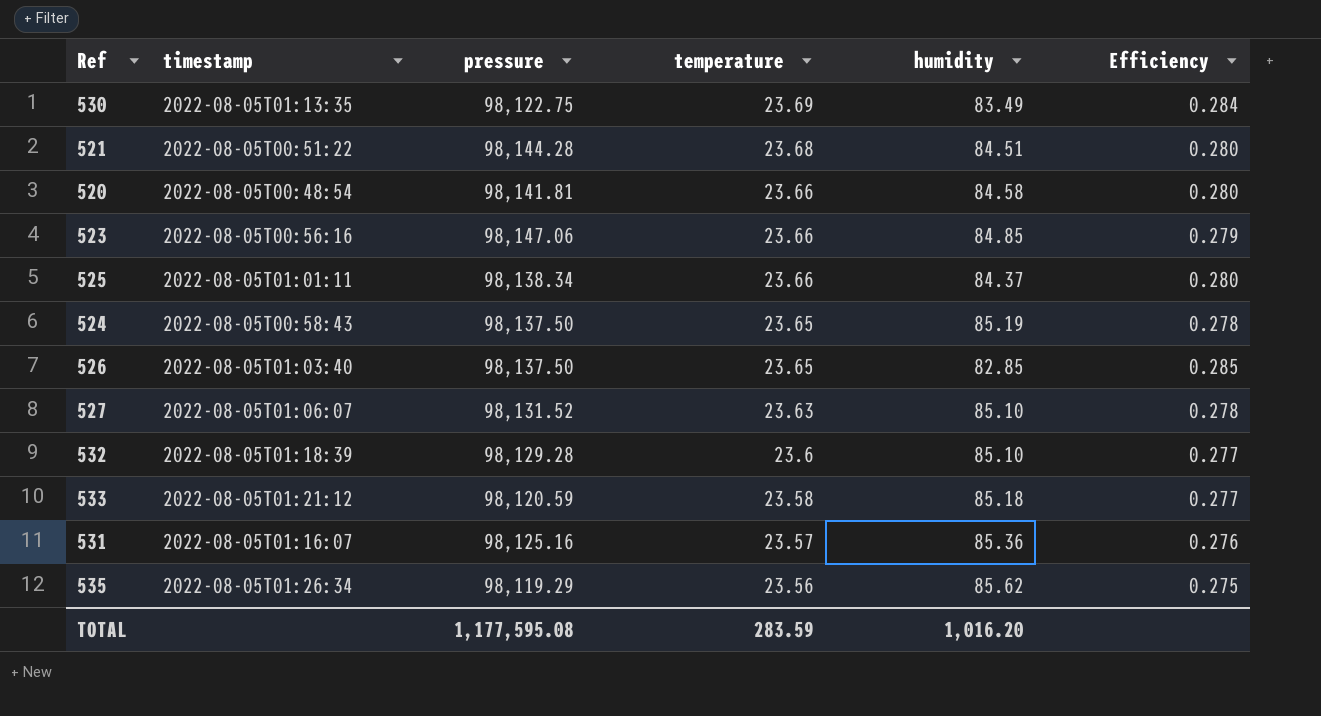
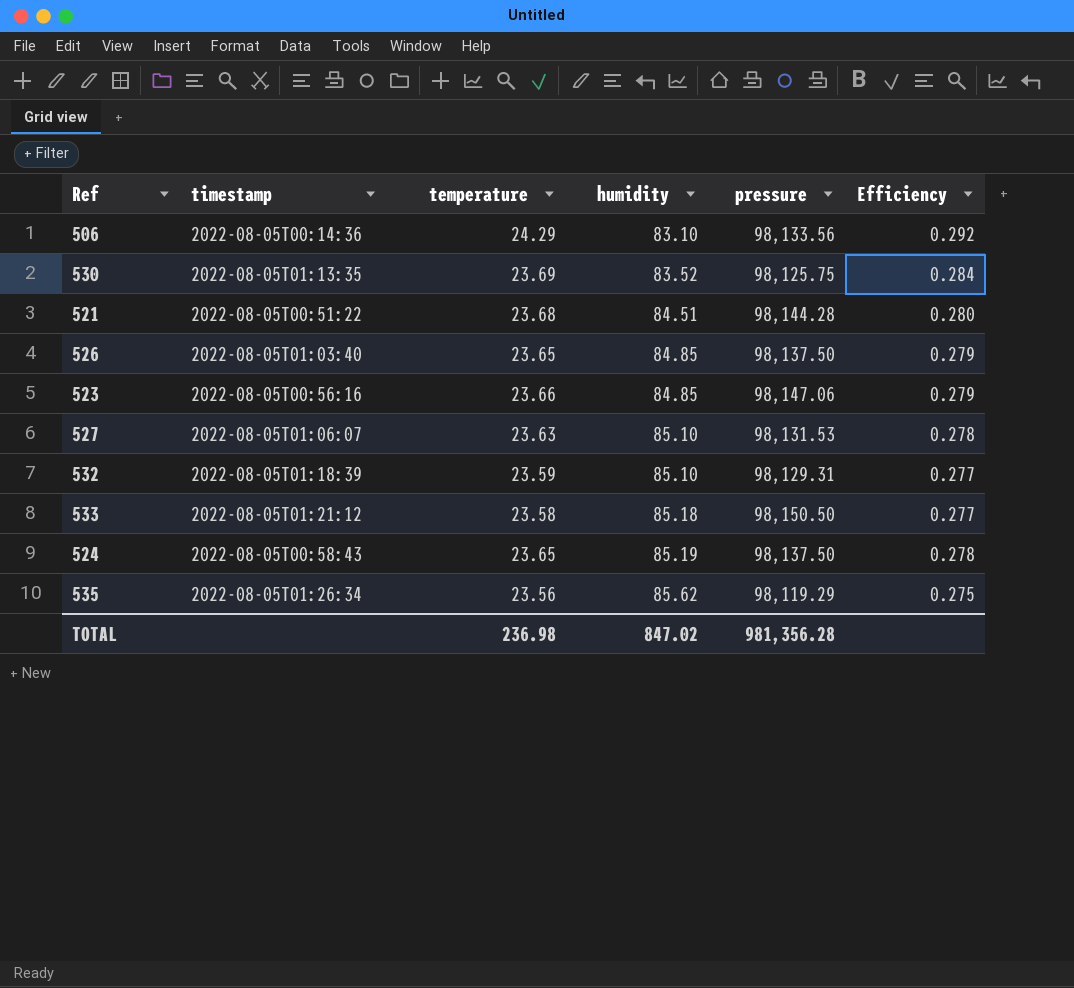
row order: temperature descending -> humidity ascending
column pressure | position: 3 -> 5
row 520: 2022-08-05T00:48:54 | 98,141.81 | 23.66 | 84.58 | 0.280 -> none
row 525: 2022-08-05T01:01:11 | 98,138.34 | 23.66 | 84.37 | 0.280 -> none
row 531: 2022-08-05T01:16:07 | 98,125.16 | 23.57 | 85.36 | 0.276 -> none
row 506: none -> 2022-08-05T00:14:36 | 24.29 | 83.10 | 98,133.56 | 0.292
530 | humidity: 83.49 -> 83.52
530 | pressure: 98,122.75 -> 98,125.75
526 | humidity: 82.85 -> 84.85
526 | Efficiency: 0.285 -> 0.279
527 | pressure: 98,131.52 -> 98,131.53
532 | temperature: 23.6 -> 23.59
532 | pressure: 98,129.28 -> 98,129.31
533 | pressure: 98,120.59 -> 98,150.50
TOTAL | temperature: 283.59 -> 236.98
TOTAL | humidity: 1,016.20 -> 847.02
TOTAL | pressure: 1,177,595.08 -> 981,356.28

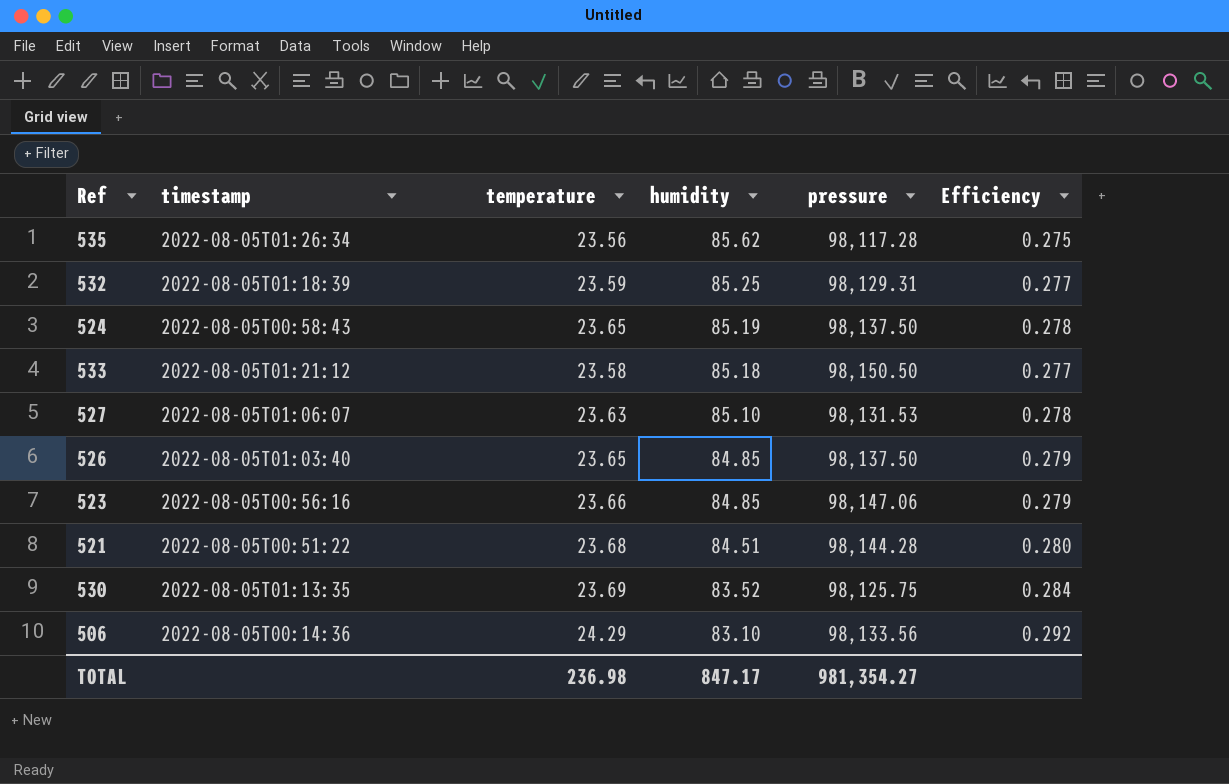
row order: humidity ascending -> humidity descending
535 | pressure: 98,119.29 -> 98,117.28
532 | humidity: 85.10 -> 85.25
TOTAL | humidity: 847.02 -> 847.17
TOTAL | pressure: 981,356.28 -> 981,354.27

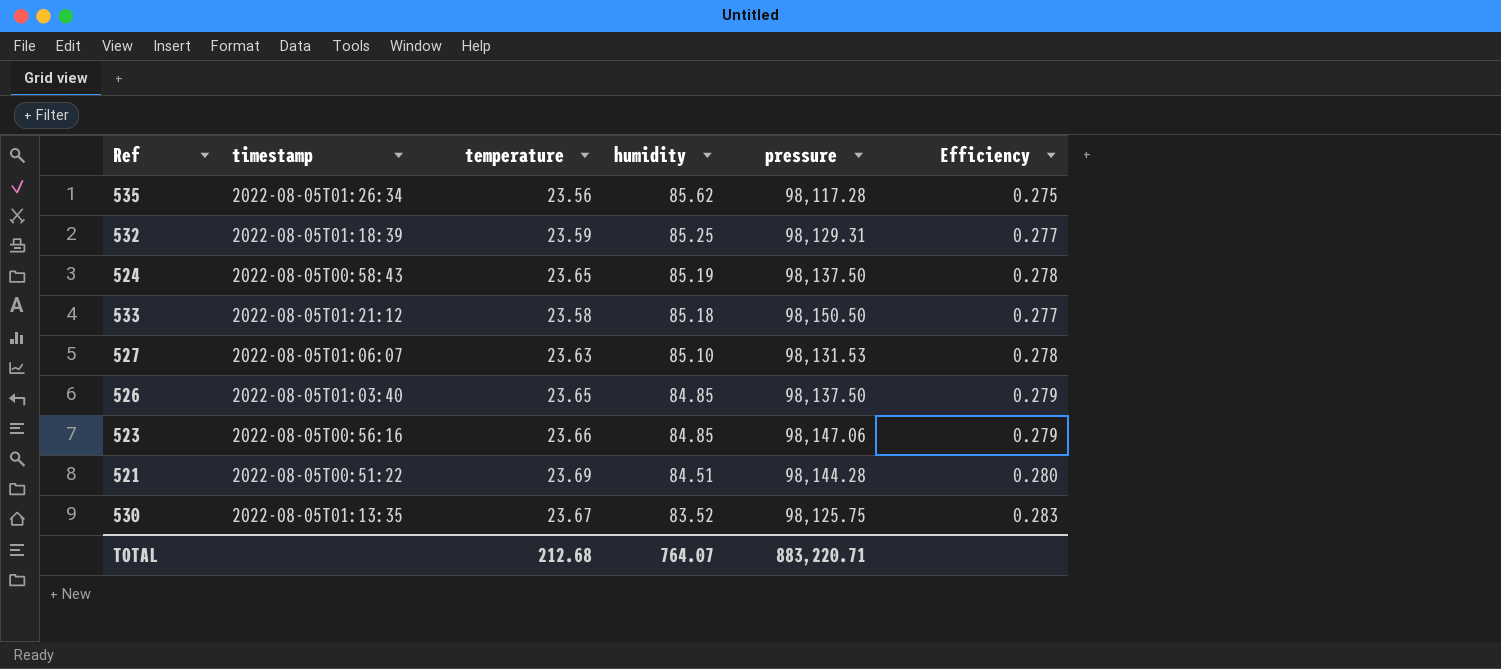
row 506: 2022-08-05T00:14:36 | 24.29 | 83.10 | 98,133.56 | 0.292 -> none
521 | temperature: 23.68 -> 23.69
530 | temperature: 23.69 -> 23.67
530 | Efficiency: 0.284 -> 0.283
TOTAL | temperature: 236.98 -> 212.68
TOTAL | humidity: 847.17 -> 764.07
TOTAL | pressure: 981,354.27 -> 883,220.71

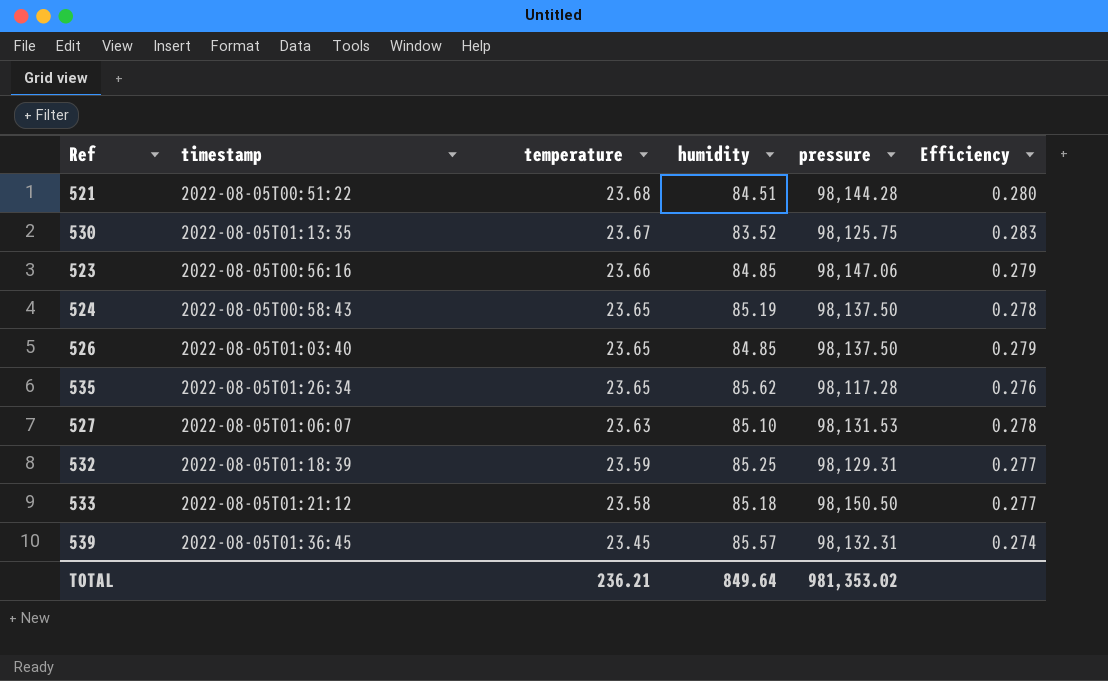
row order: humidity descending -> temperature descending
521 | temperature: 23.69 -> 23.68
535 | temperature: 23.56 -> 23.65
535 | Efficiency: 0.275 -> 0.276
row 539: none -> 2022-08-05T01:36:45 | 23.45 | 85.57 | 98,132.31 | 0.274
TOTAL | temperature: 212.68 -> 236.21
TOTAL | humidity: 764.07 -> 849.64
TOTAL | pressure: 883,220.71 -> 981,353.02

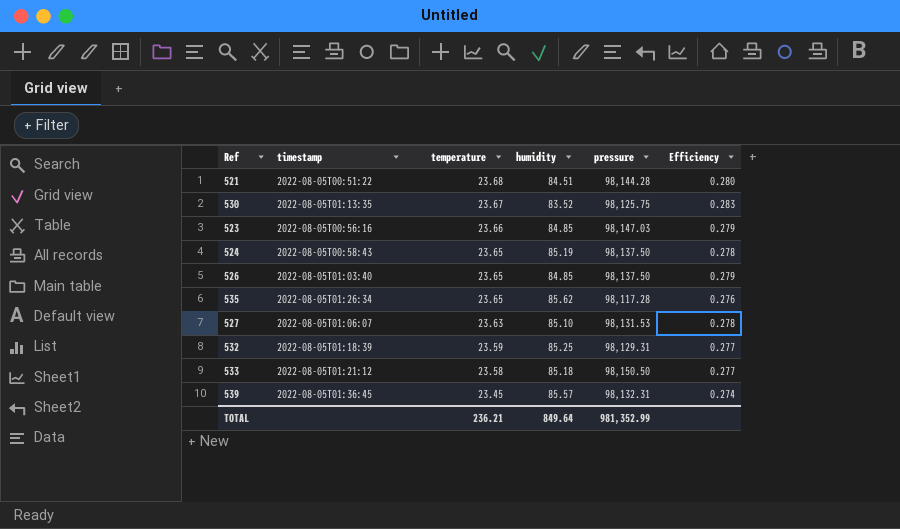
523 | pressure: 98,147.06 -> 98,147.03
TOTAL | pressure: 981,353.02 -> 981,352.99

